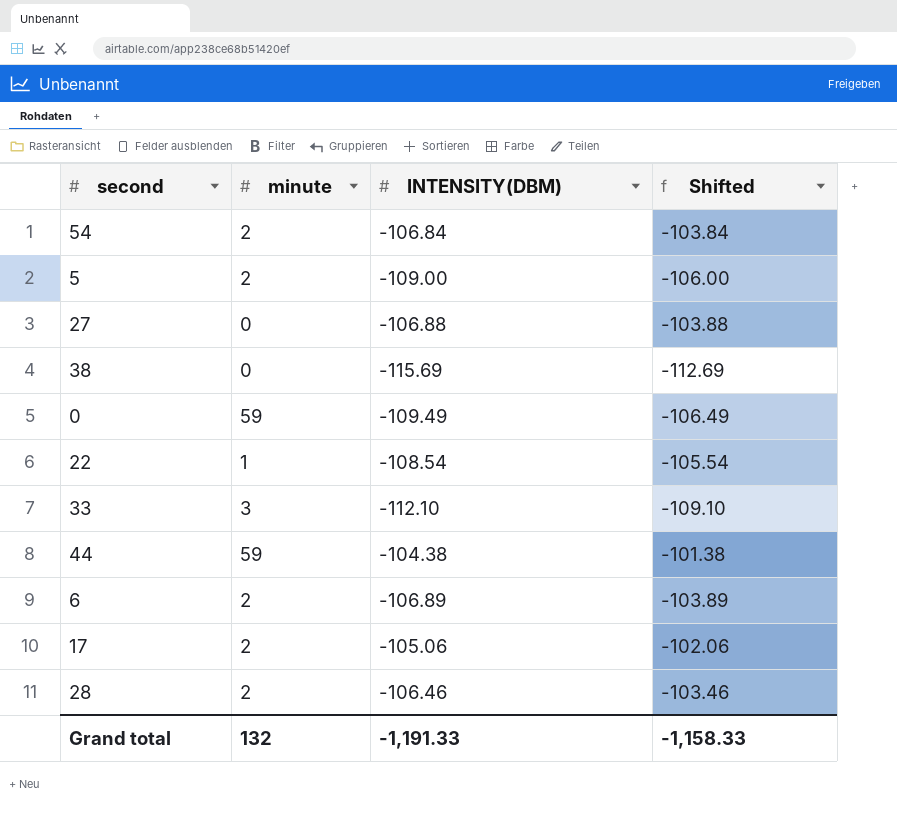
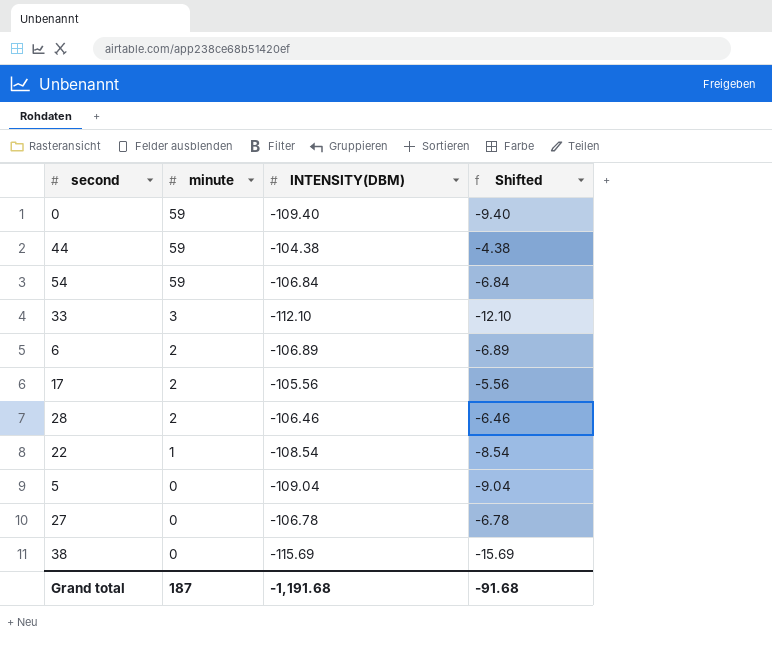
row order: none -> minute descending
column Shifted | formula: [INTENSITY(DBM)] + 3 -> [INTENSITY(DBM)] + 100
0 | INTENSITY(DBM): -109.49 -> -109.40
54 | minute: 2 -> 59
17 | INTENSITY(DBM): -105.06 -> -105.56
5 | minute: 2 -> 0
5 | INTENSITY(DBM): -109.00 -> -109.04
27 | INTENSITY(DBM): -106.88 -> -106.78
Grand total | minute: 132 -> 187
Grand total | INTENSITY(DBM): -1,191.33 -> -1,191.68
Grand total | Shifted: -1,158.33 -> -91.68

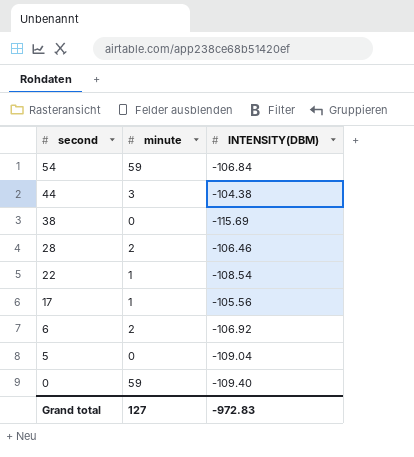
row order: minute descending -> second descending
column Shifted | formula: [INTENSITY(DBM)] + 100 -> none
row 33: 3 | -112.10 | -12.10 -> none
row 27: 0 | -106.78 | -6.78 -> none
44 | minute: 59 -> 3
17 | minute: 2 -> 1
6 | INTENSITY(DBM): -106.89 -> -106.92
Grand total | minute: 187 -> 127
Grand total | INTENSITY(DBM): -1,191.68 -> -972.83

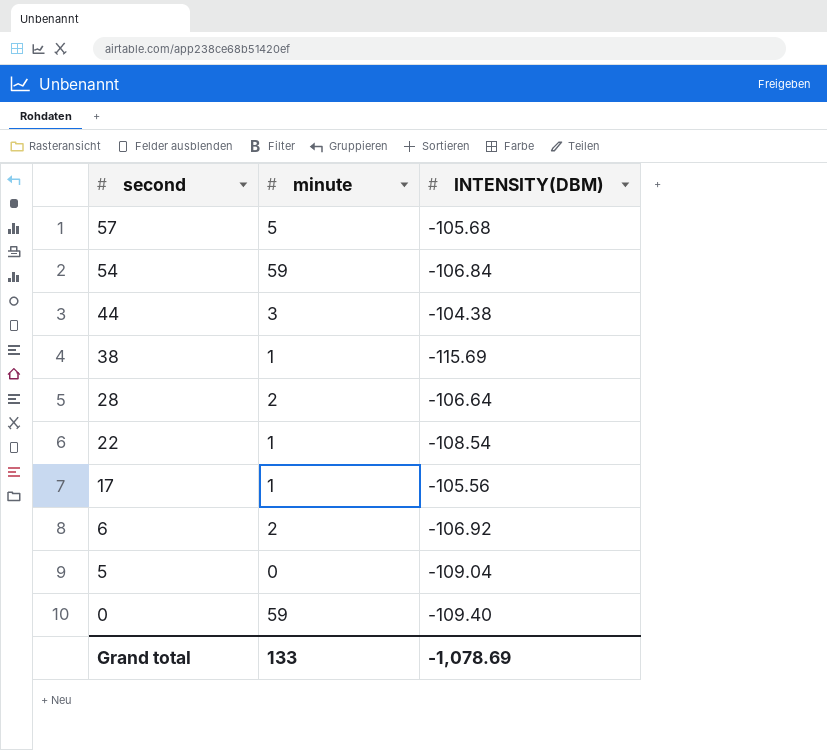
row 57: none -> 5 | -105.68
38 | minute: 0 -> 1
28 | INTENSITY(DBM): -106.46 -> -106.64
Grand total | minute: 127 -> 133
Grand total | INTENSITY(DBM): -972.83 -> -1,078.69

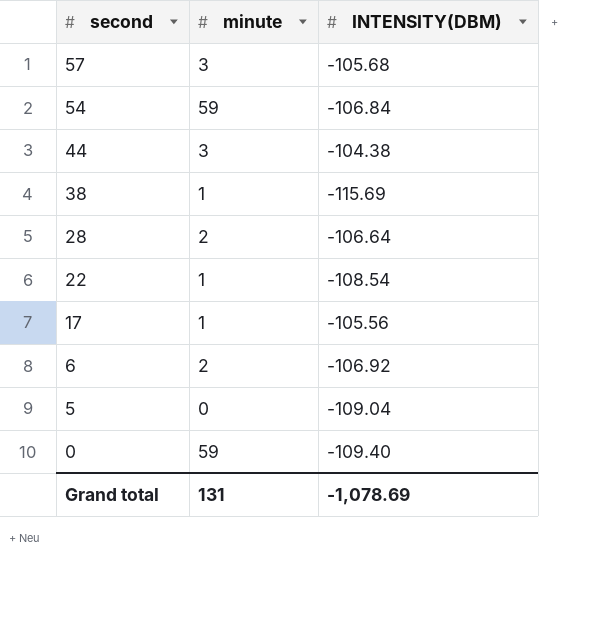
57 | minute: 5 -> 3
Grand total | minute: 133 -> 131

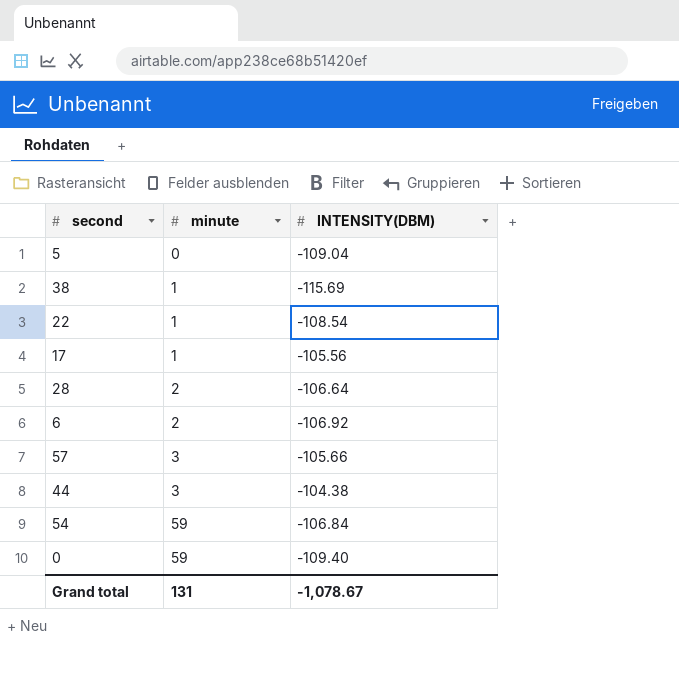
row order: second descending -> minute ascending
57 | INTENSITY(DBM): -105.68 -> -105.66
Grand total | INTENSITY(DBM): -1,078.69 -> -1,078.67

